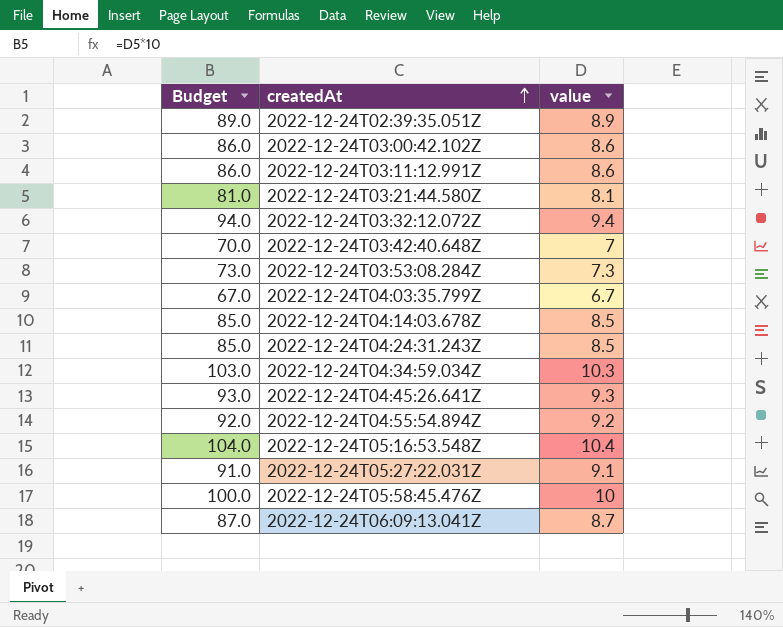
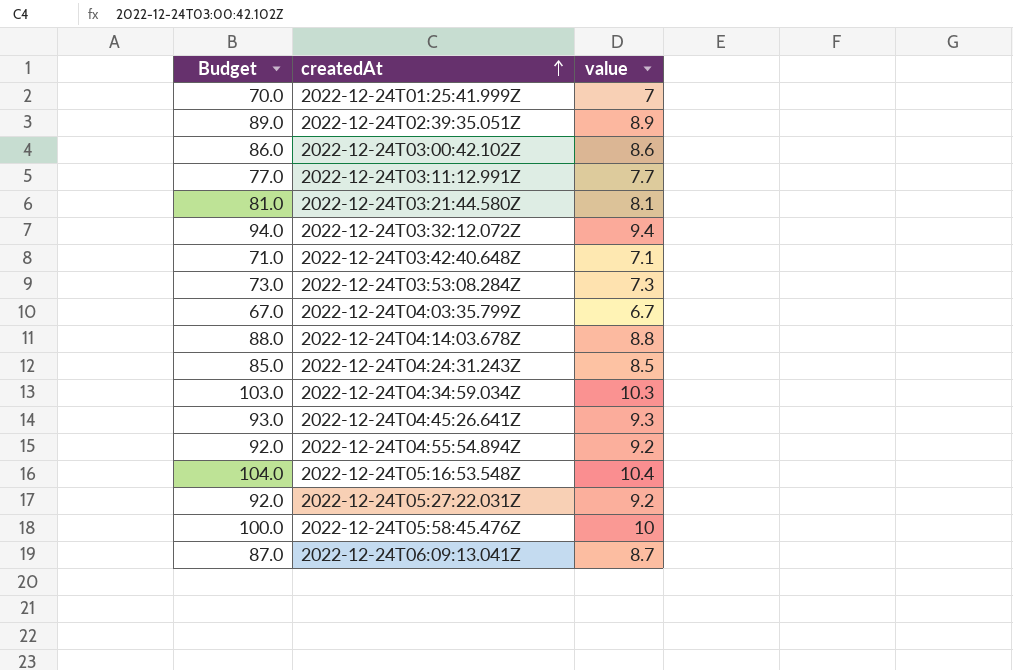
row 2022-12-24T01:25:41.999Z: none -> 70.0 | 7
2022-12-24T03:11:12.991Z | Budget: 86.0 -> 77.0
2022-12-24T03:11:12.991Z | value: 8.6 -> 7.7
2022-12-24T03:42:40.648Z | Budget: 70.0 -> 71.0
2022-12-24T03:42:40.648Z | value: 7 -> 7.1
2022-12-24T04:14:03.678Z | Budget: 85.0 -> 88.0
2022-12-24T04:14:03.678Z | value: 8.5 -> 8.8
2022-12-24T05:27:22.031Z | Budget: 91.0 -> 92.0
2022-12-24T05:27:22.031Z | value: 9.1 -> 9.2

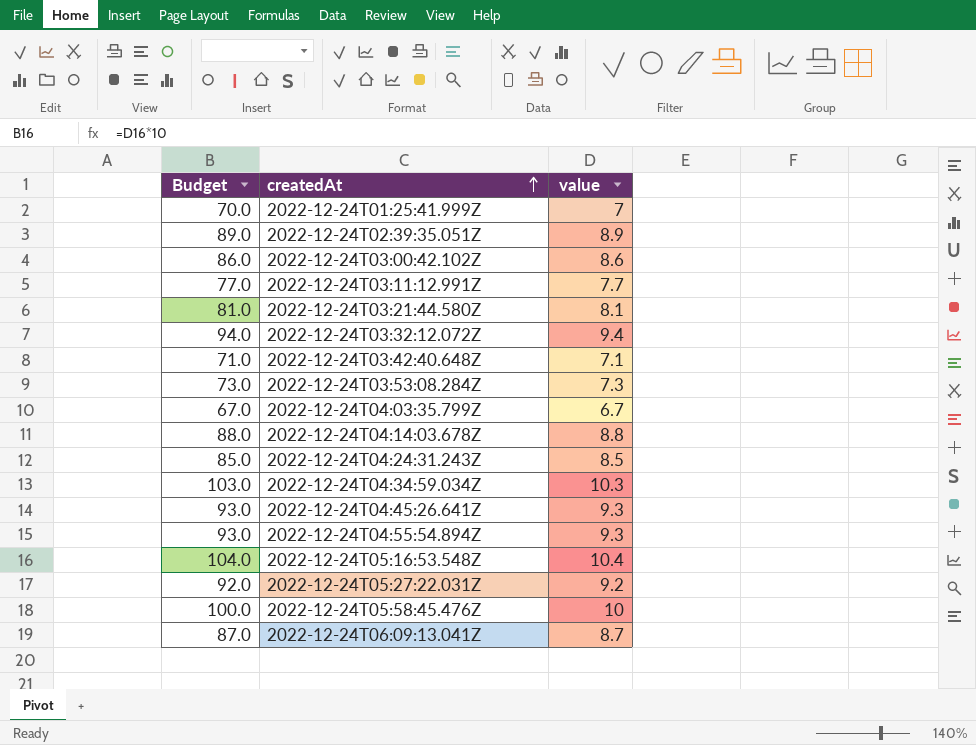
2022-12-24T04:55:54.894Z | Budget: 92.0 -> 93.0
2022-12-24T04:55:54.894Z | value: 9.2 -> 9.3

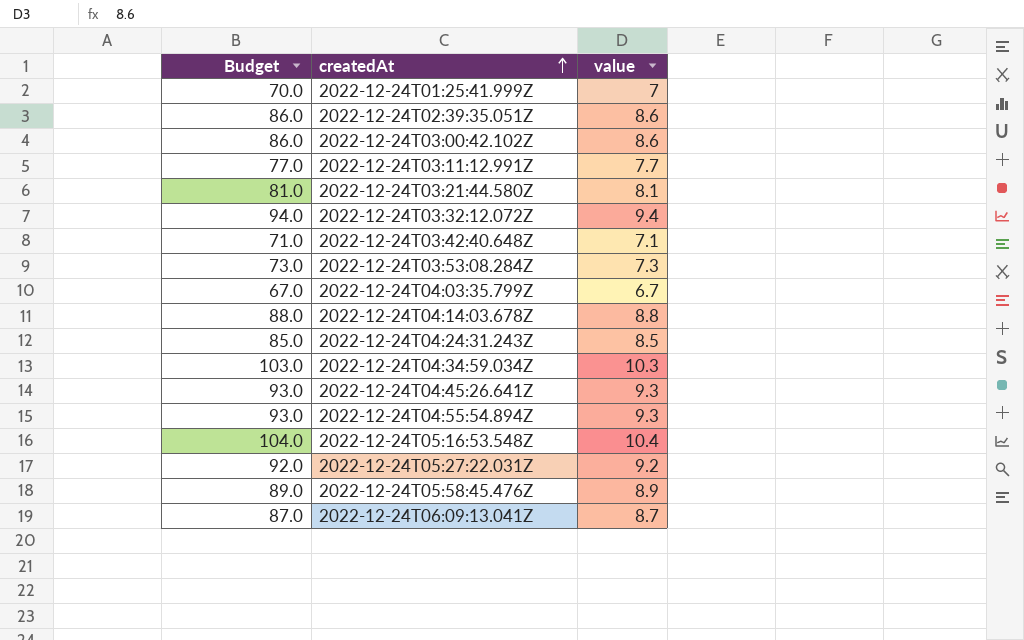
2022-12-24T02:39:35.051Z | Budget: 89.0 -> 86.0
2022-12-24T02:39:35.051Z | value: 8.9 -> 8.6
2022-12-24T05:58:45.476Z | Budget: 100.0 -> 89.0
2022-12-24T05:58:45.476Z | value: 10 -> 8.9

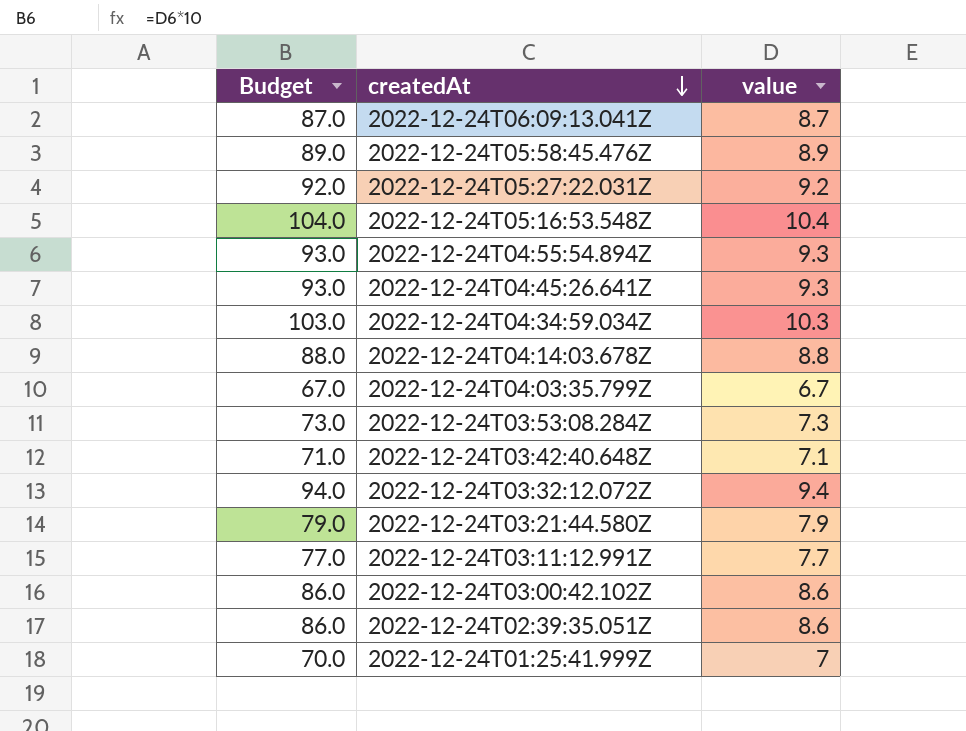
row order: createdAt ascending -> createdAt descending
row 2022-12-24T04:24:31.243Z: 85.0 | 8.5 -> none
2022-12-24T03:21:44.580Z | Budget: 81.0 -> 79.0
2022-12-24T03:21:44.580Z | value: 8.1 -> 7.9

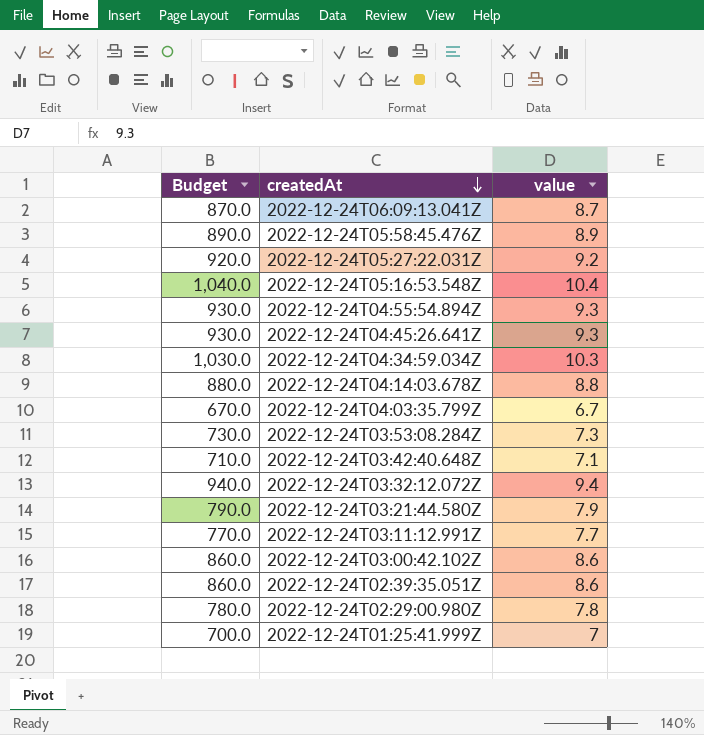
column Budget | formula: [value] * 10 -> [value] * 100
row 2022-12-24T02:29:00.980Z: none -> 780.0 | 7.8

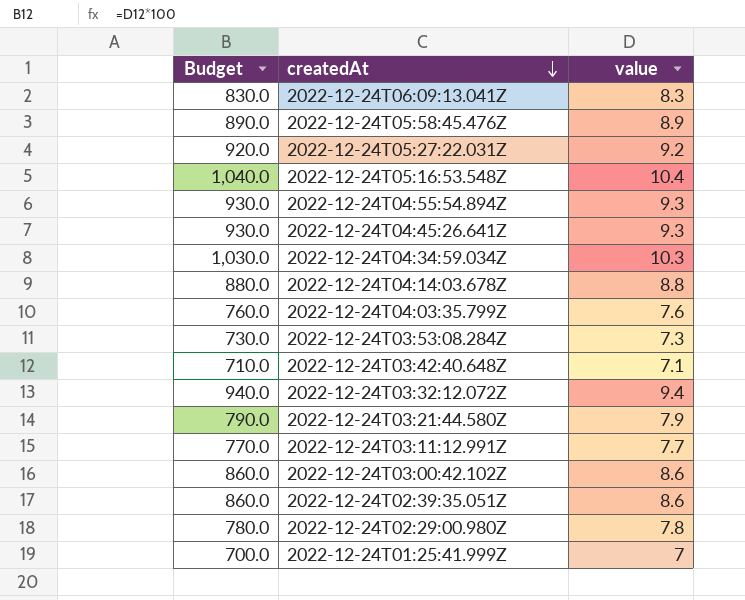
2022-12-24T06:09:13.041Z | Budget: 870.0 -> 830.0
2022-12-24T06:09:13.041Z | value: 8.7 -> 8.3
2022-12-24T04:03:35.799Z | Budget: 670.0 -> 760.0
2022-12-24T04:03:35.799Z | value: 6.7 -> 7.6

